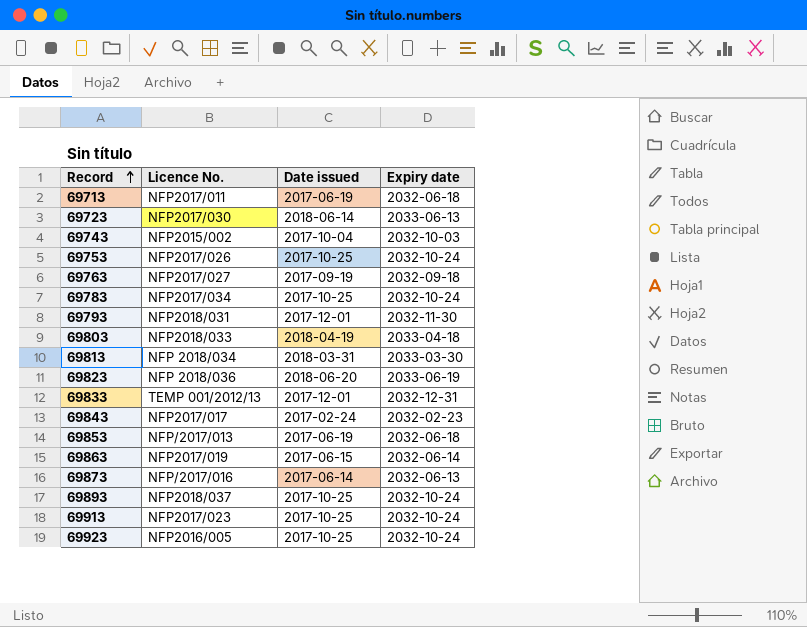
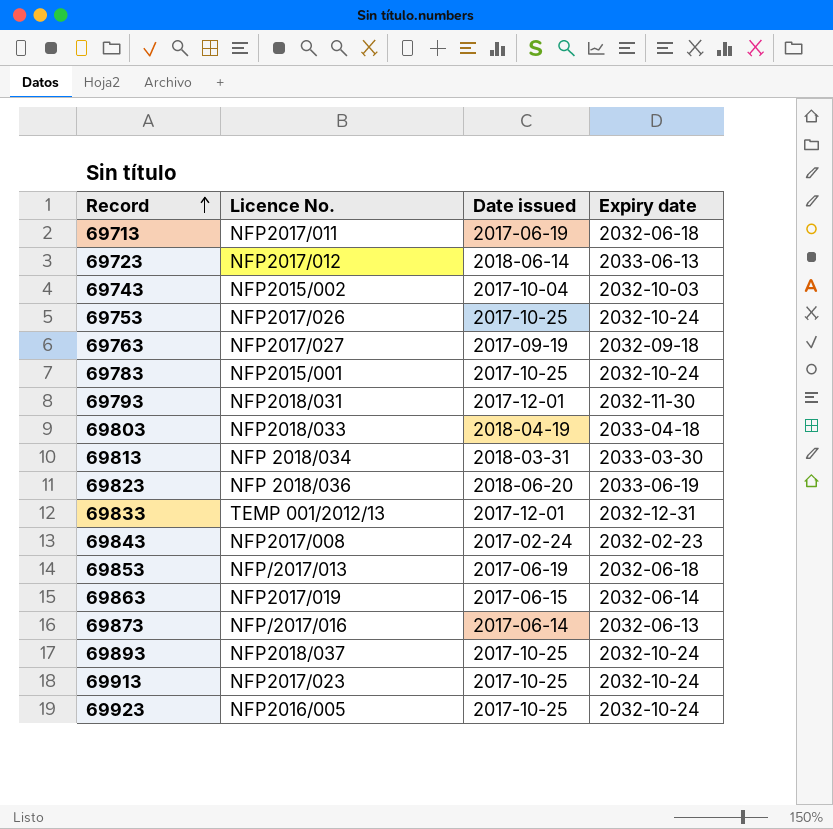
69723 | Licence No.: NFP2017/030 -> NFP2017/012
69783 | Licence No.: NFP2017/034 -> NFP2015/001
69843 | Licence No.: NFP2017/017 -> NFP2017/008

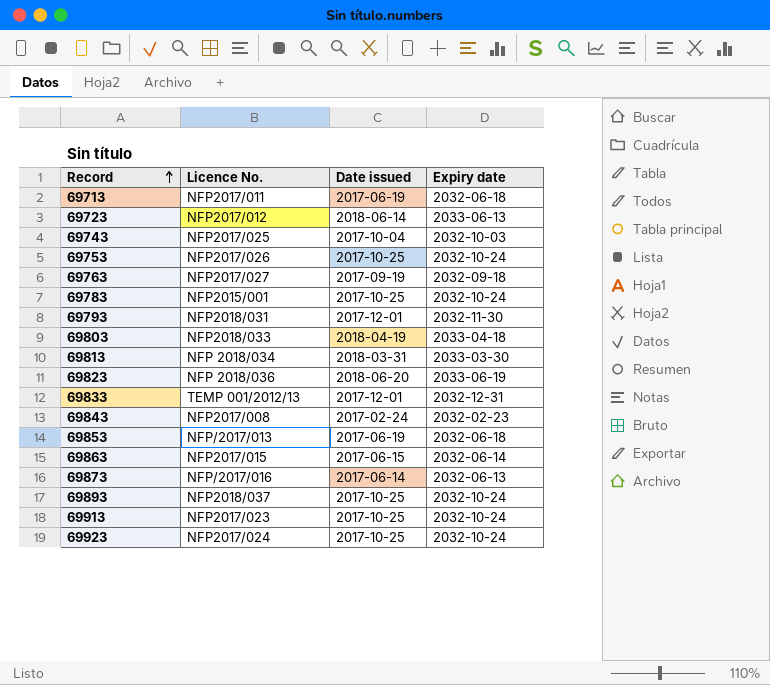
69743 | Licence No.: NFP2015/002 -> NFP2017/025
69863 | Licence No.: NFP2017/019 -> NFP2017/015
69923 | Licence No.: NFP2016/005 -> NFP2017/024

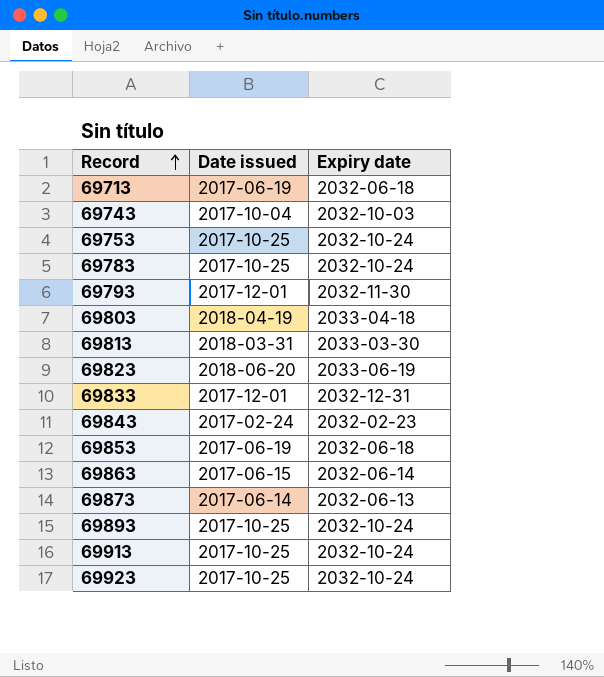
column Licence No. | position: 2 -> none
row 69723: NFP2017/012 | 2018-06-14 | 2033-06-13 -> none
row 69763: NFP2017/027 | 2017-09-19 | 2032-09-18 -> none

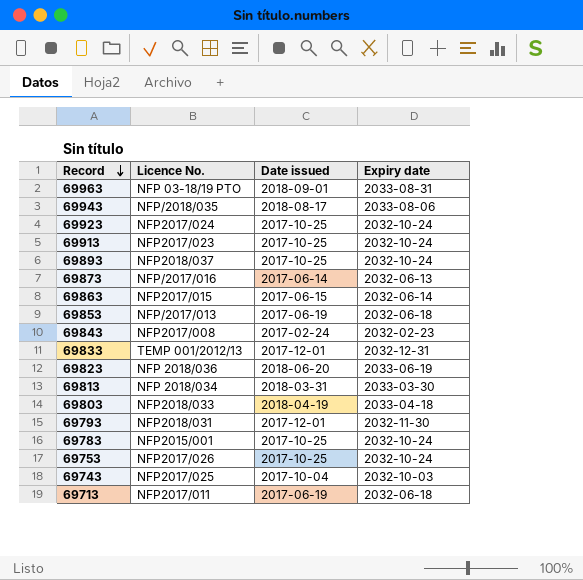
row order: Record ascending -> Record descending
column Licence No. | position: none -> 2
row 69963: none -> NFP 03-18/19 PTO | 2018-09-01 | 2033-08-31
row 69943: none -> NFP/2018/035 | 2018-08-17 | 2033-08-06

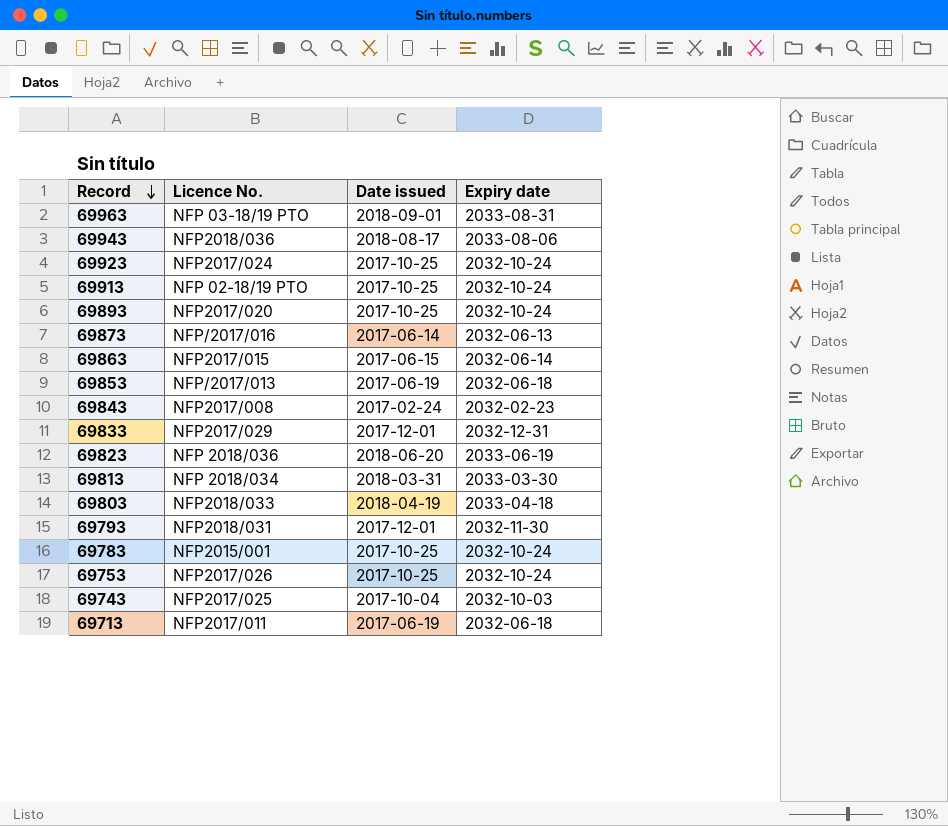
69943 | Licence No.: NFP/2018/035 -> NFP2018/036
69913 | Licence No.: NFP2017/023 -> NFP 02-18/19 PTO
69893 | Licence No.: NFP2018/037 -> NFP2017/020
69833 | Licence No.: TEMP 001/2012/13 -> NFP2017/029

